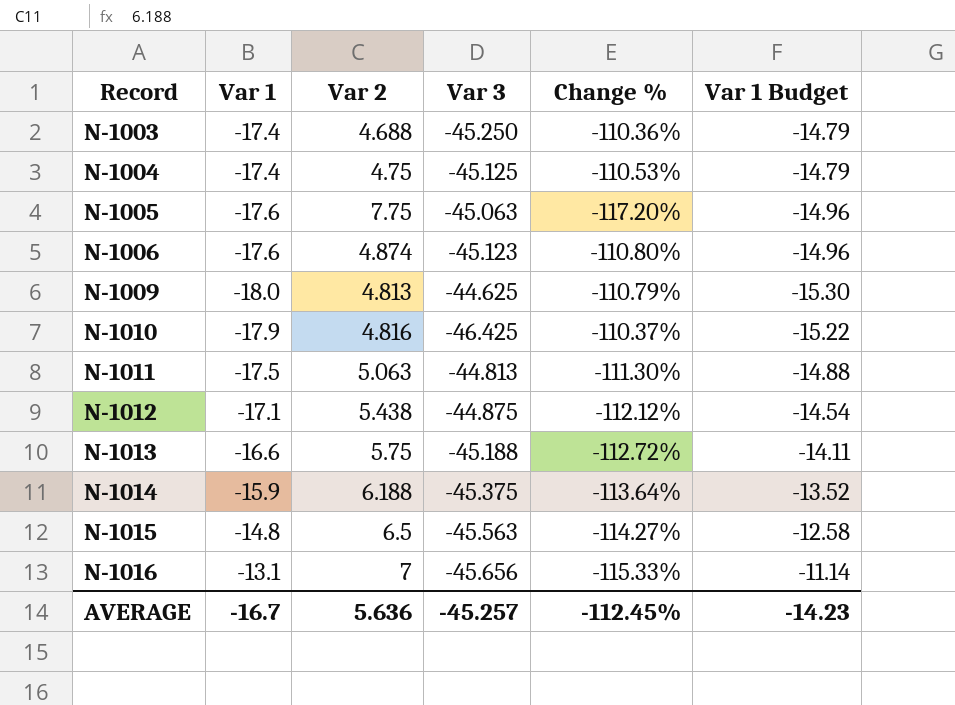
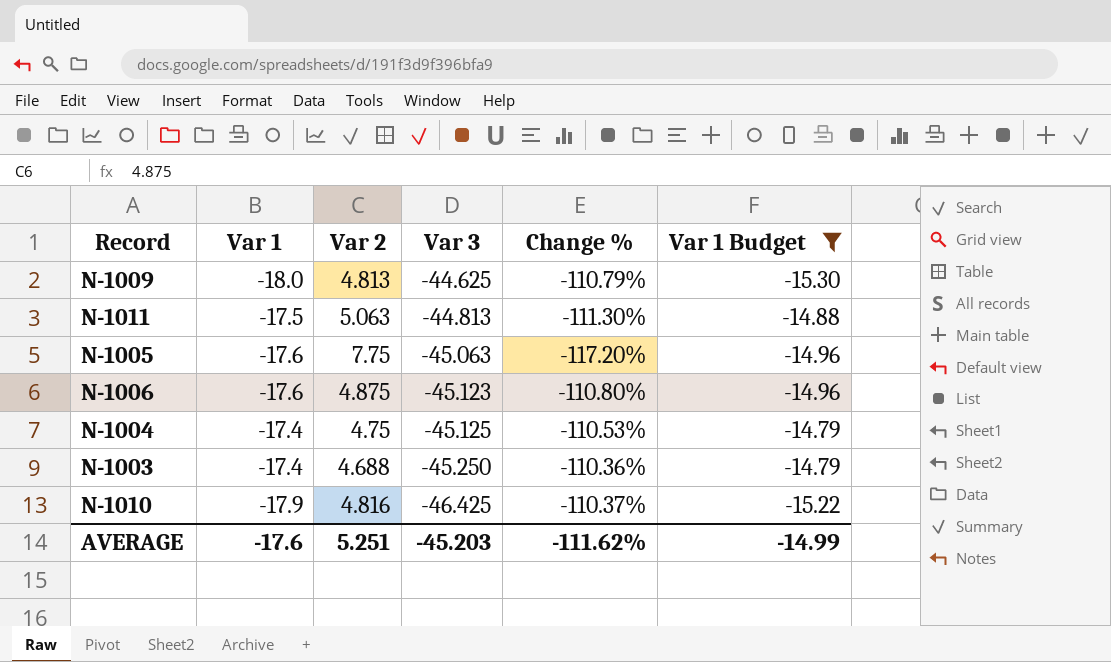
filter: none -> Var 1 Budget <= -14.79
row order: Record ascending -> Var 3 descending
N-1006 | Var 2: 4.874 -> 4.875
AVERAGE | Var 1: -16.7 -> -17.6
AVERAGE | Var 2: 5.636 -> 5.251
AVERAGE | Var 3: -45.257 -> -45.203
AVERAGE | Change %: -112.45% -> -111.62%
AVERAGE | Var 1 Budget: -14.23 -> -14.99

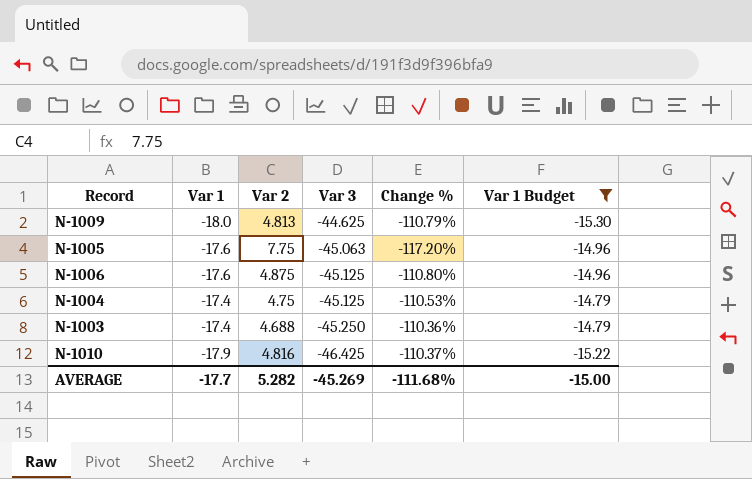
row N-1011: -17.5 | 5.063 | -44.813 | -111.30% | -14.88 -> none
N-1006 | Var 3: -45.123 -> -45.125
AVERAGE | Var 1: -17.6 -> -17.7
AVERAGE | Var 2: 5.251 -> 5.282
AVERAGE | Var 3: -45.203 -> -45.269
AVERAGE | Change %: -111.62% -> -111.68%
AVERAGE | Var 1 Budget: -14.99 -> -15.00

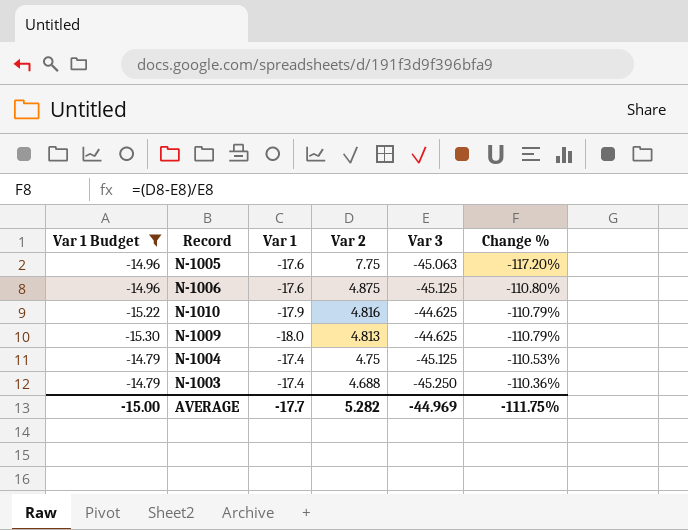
row order: Var 3 descending -> Var 2 descending
column Var 1 Budget | position: 6 -> 1
N-1010 | Var 3: -46.425 -> -44.625
N-1010 | Change %: -110.37% -> -110.79%
AVERAGE | Var 3: -45.269 -> -44.969
AVERAGE | Change %: -111.68% -> -111.75%

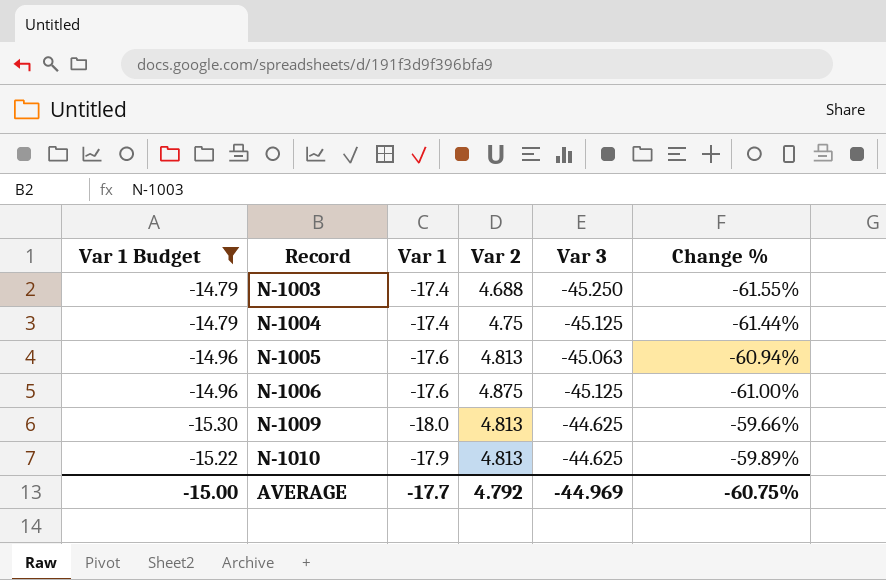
row order: Var 2 descending -> Record ascending
column Change % | formula: ([Var 2] - [Var 3]) / [Var 3] -> ([Var 1] - [Var 3]) / [Var 3]
N-1005 | Var 2: 7.75 -> 4.813
N-1010 | Var 2: 4.816 -> 4.813
AVERAGE | Var 2: 5.282 -> 4.792
AVERAGE | Change %: -111.75% -> -60.75%

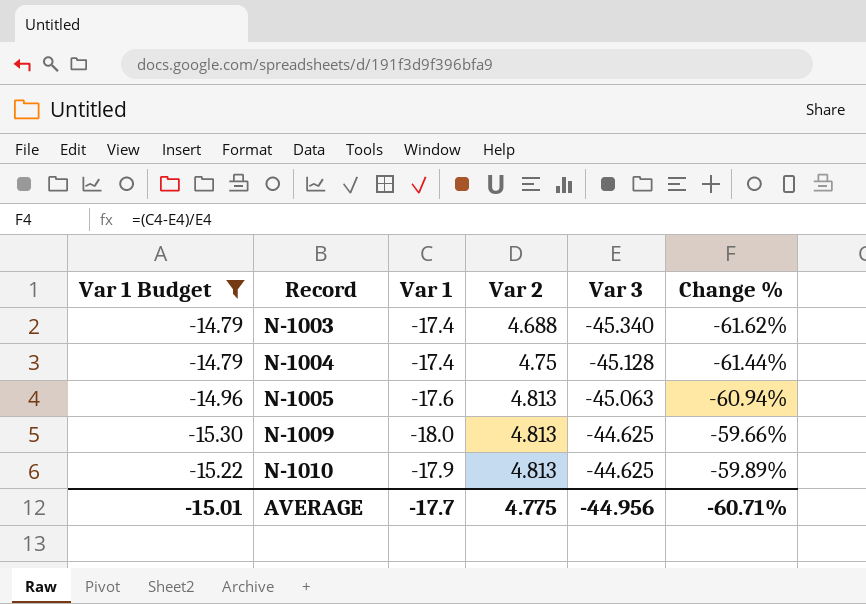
row N-1006: -14.96 | -17.6 | 4.875 | -45.125 | -61.00% -> none
N-1003 | Var 3: -45.250 -> -45.340
N-1003 | Change %: -61.55% -> -61.62%
N-1004 | Var 3: -45.125 -> -45.128
AVERAGE | Var 1 Budget: -15.00 -> -15.01
AVERAGE | Var 2: 4.792 -> 4.775
AVERAGE | Var 3: -44.969 -> -44.956
AVERAGE | Change %: -60.75% -> -60.71%

